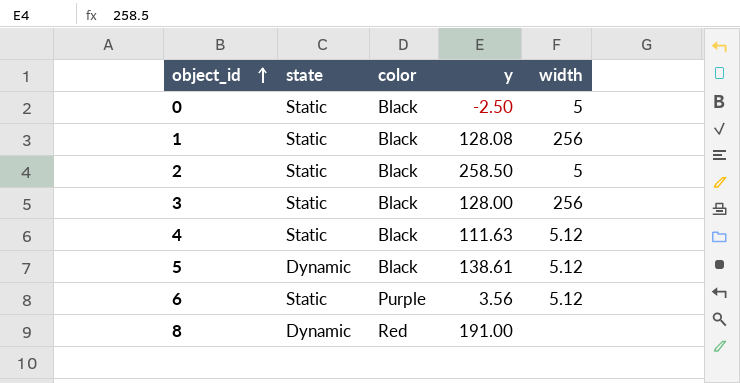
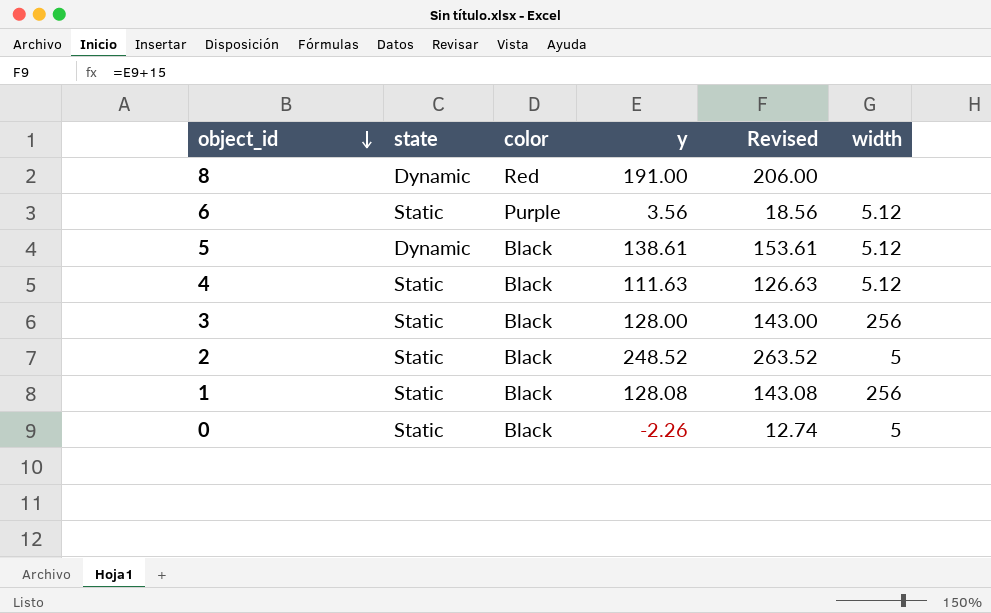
row order: object_id ascending -> object_id descending
column Revised | formula: none -> [y] + 15
2 | y: 258.50 -> 248.52
0 | y: -2.50 -> -2.26

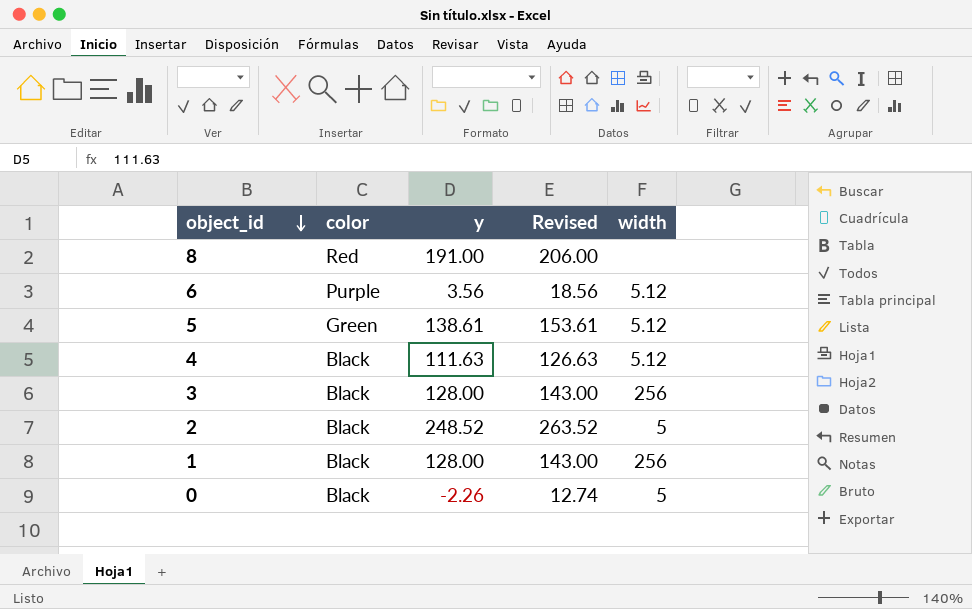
column state | position: 2 -> none
5 | color: Black -> Green
1 | y: 128.08 -> 128.00
1 | Revised: 143.08 -> 143.00

